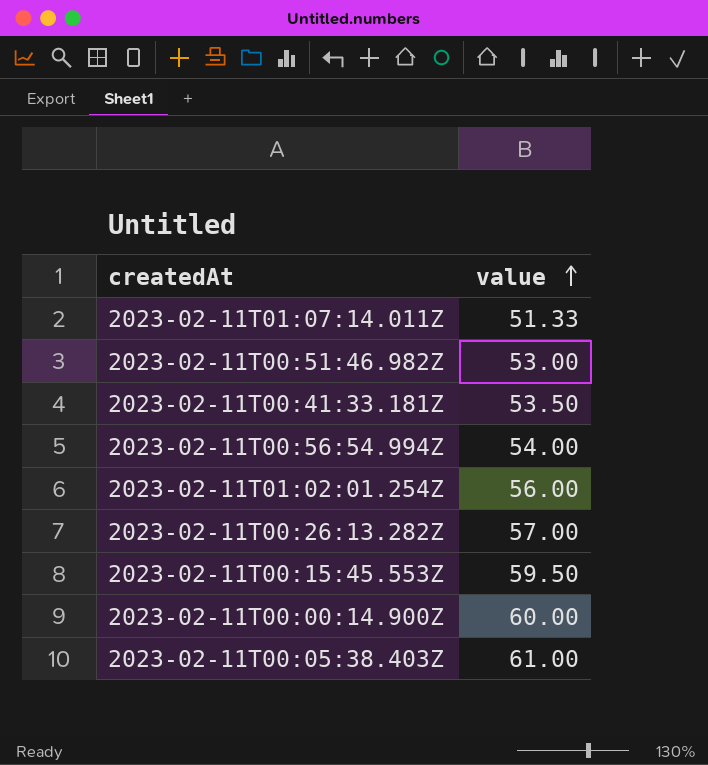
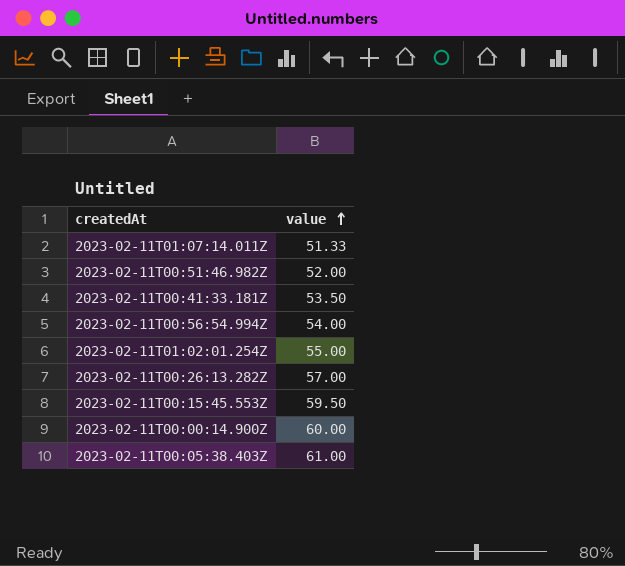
2023-02-11T00:51:46.982Z | value: 53.00 -> 52.00
2023-02-11T01:02:01.254Z | value: 56.00 -> 55.00

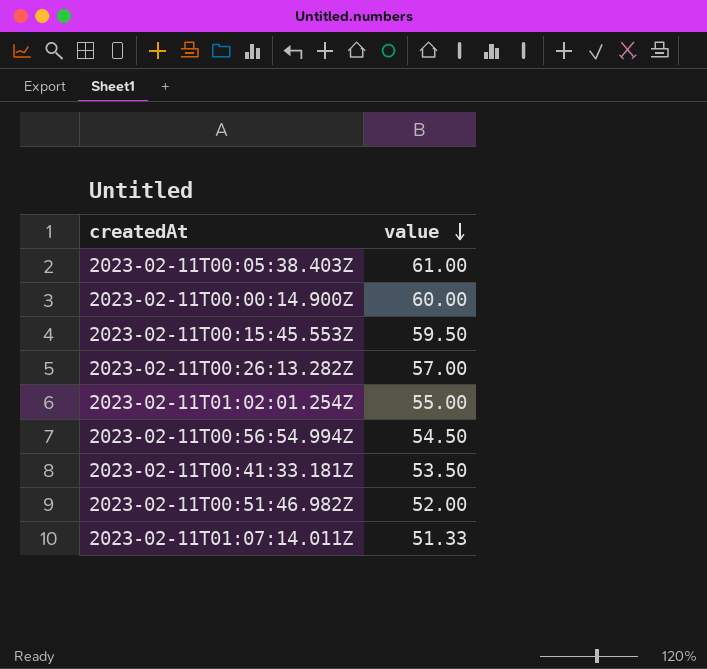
row order: value ascending -> value descending
2023-02-11T00:56:54.994Z | value: 54.00 -> 54.50

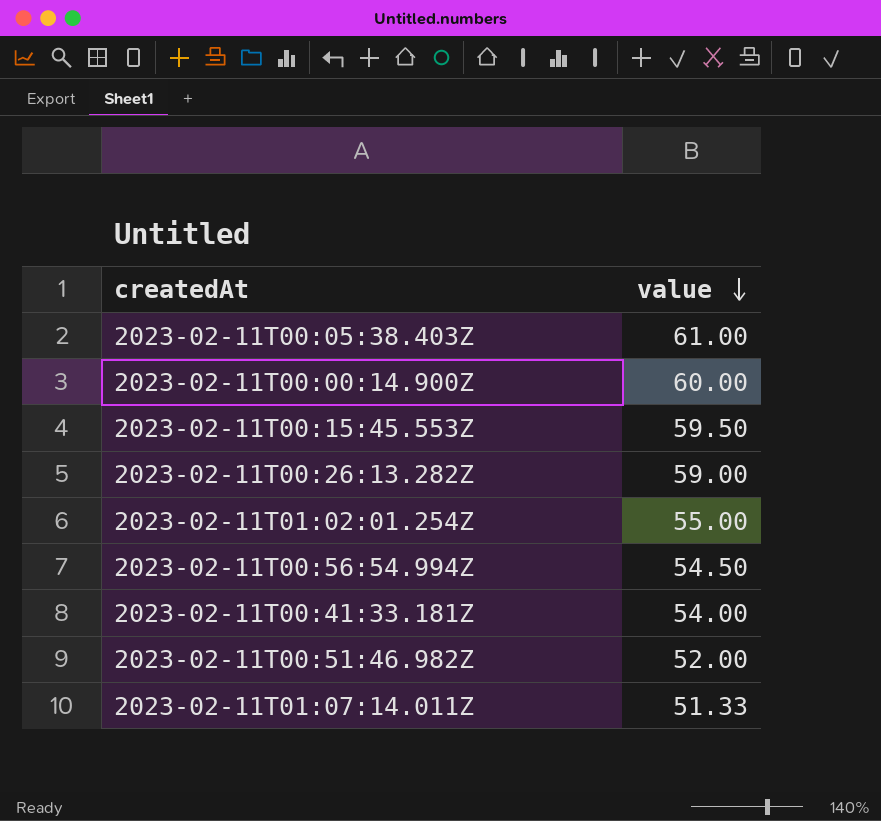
2023-02-11T00:26:13.282Z | value: 57.00 -> 59.00
2023-02-11T00:41:33.181Z | value: 53.50 -> 54.00

